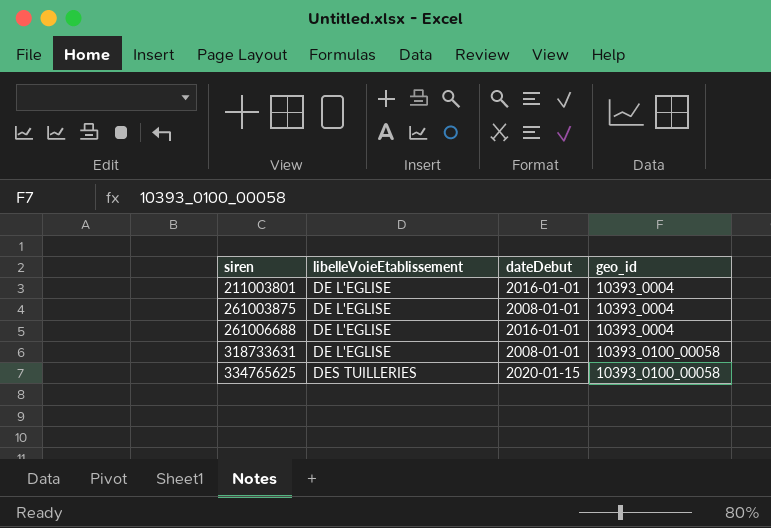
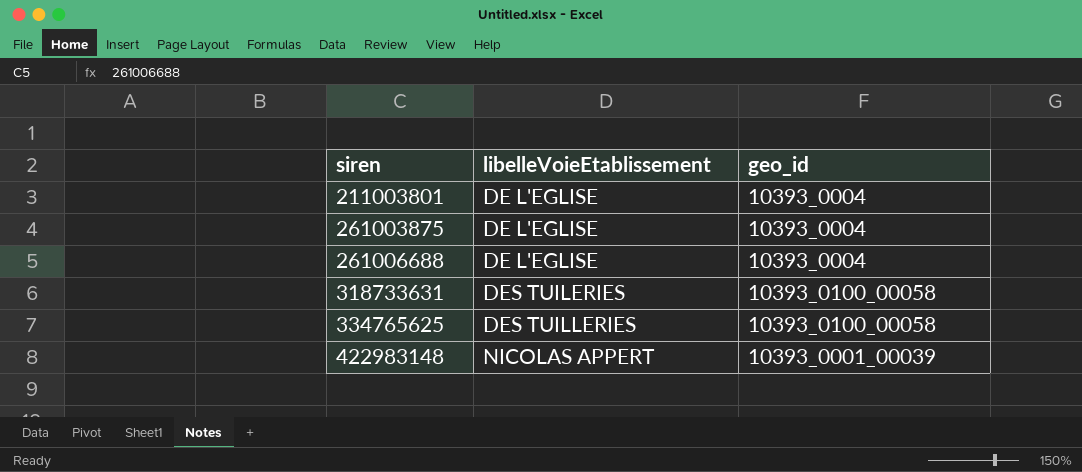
column dateDebut | position: 3 -> none
318733631 | libelleVoieEtablissement: DE L'EGLISE -> DES TUILERIES
row 422983148: none -> NICOLAS APPERT | 10393_0001_00039

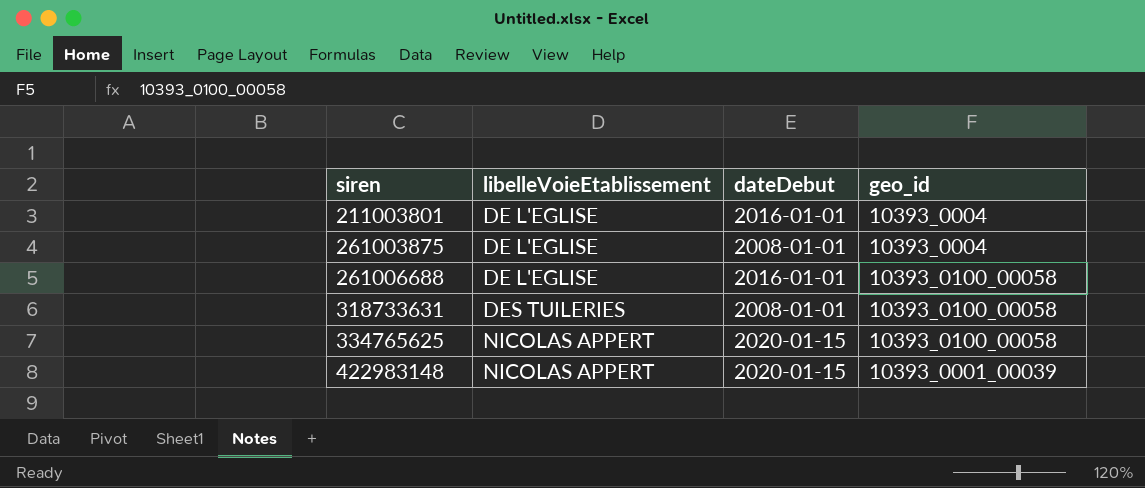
column dateDebut | position: none -> 3
261006688 | geo_id: 10393_0004 -> 10393_0100_00058
334765625 | libelleVoieEtablissement: DES TUILLERIES -> NICOLAS APPERT

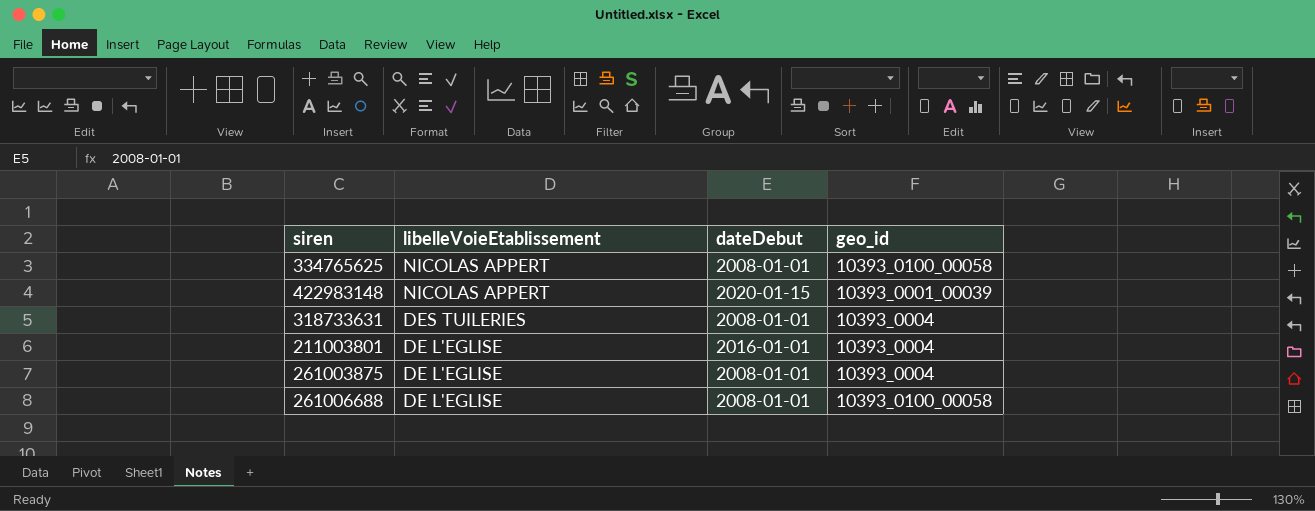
row order: siren ascending -> libelleVoieEtablissement descending
334765625 | dateDebut: 2020-01-15 -> 2008-01-01
318733631 | geo_id: 10393_0100_00058 -> 10393_0004
261006688 | dateDebut: 2016-01-01 -> 2008-01-01

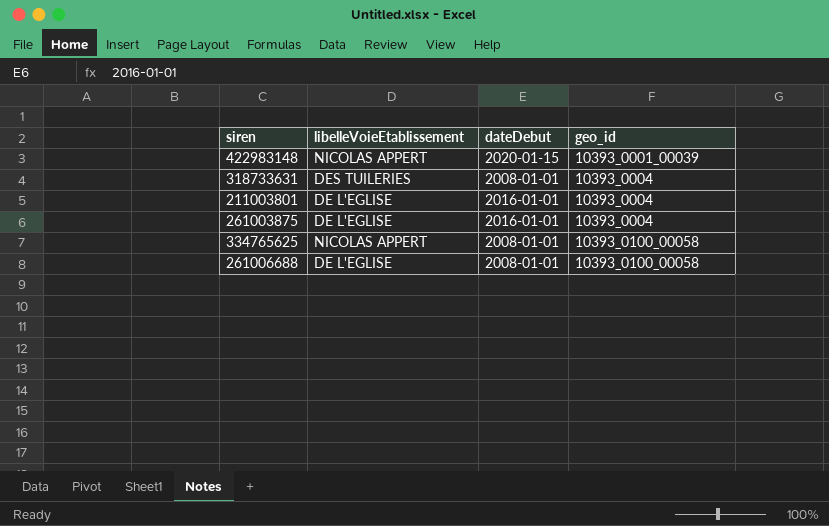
row order: libelleVoieEtablissement descending -> geo_id ascending
261003875 | dateDebut: 2008-01-01 -> 2016-01-01

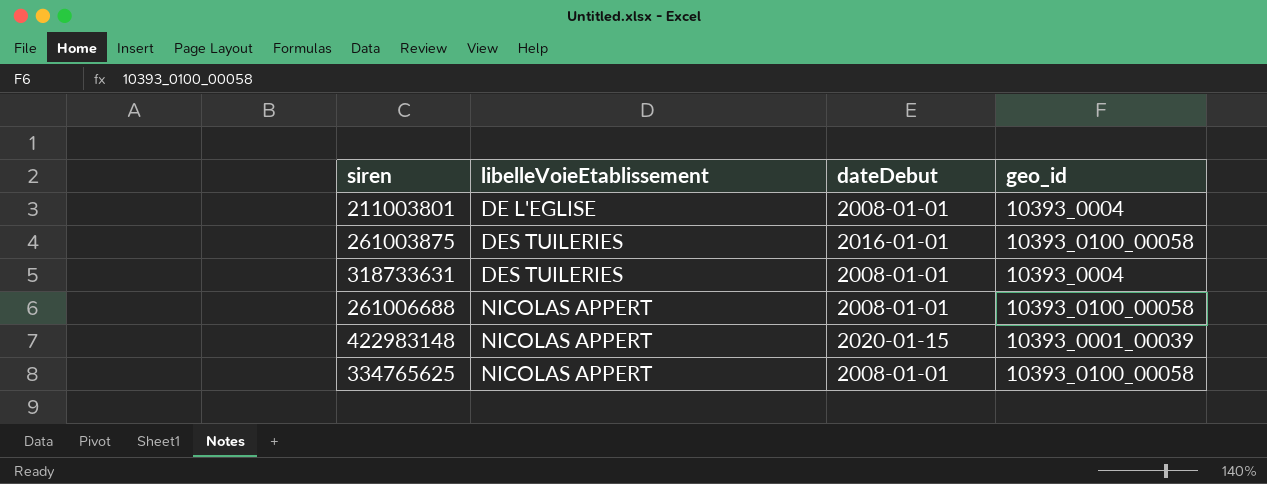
row order: geo_id ascending -> libelleVoieEtablissement ascending
211003801 | dateDebut: 2016-01-01 -> 2008-01-01
261003875 | libelleVoieEtablissement: DE L'EGLISE -> DES TUILERIES
261003875 | geo_id: 10393_0004 -> 10393_0100_00058
261006688 | libelleVoieEtablissement: DE L'EGLISE -> NICOLAS APPERT

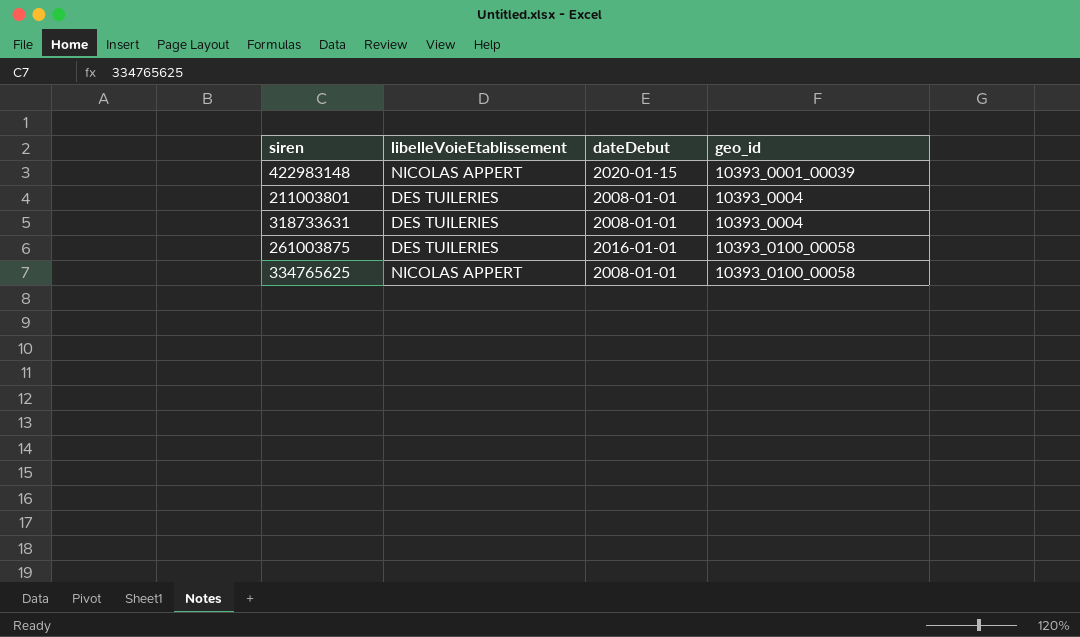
row order: libelleVoieEtablissement ascending -> geo_id ascending
row 261006688: NICOLAS APPERT | 2008-01-01 | 10393_0100_00058 -> none
211003801 | libelleVoieEtablissement: DE L'EGLISE -> DES TUILERIES

